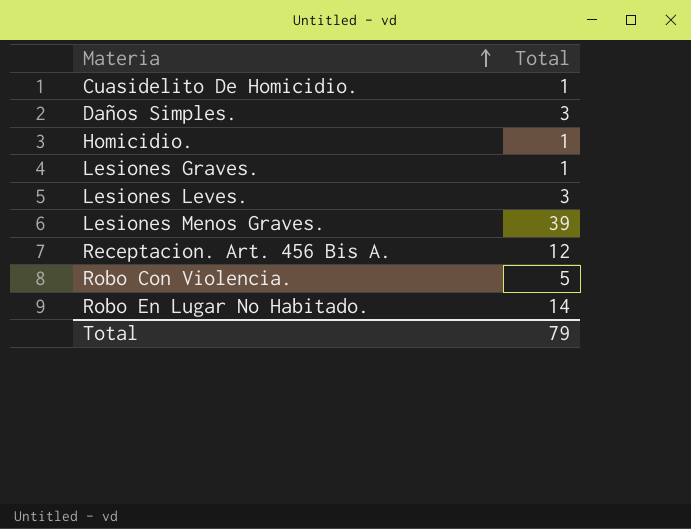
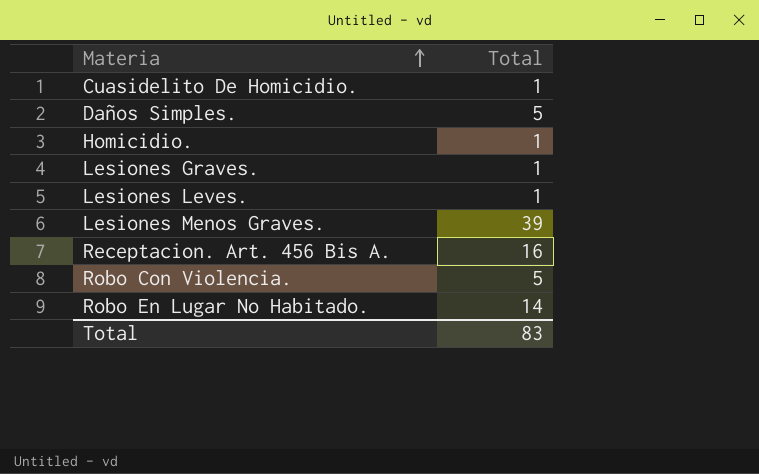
Daños Simples. | Total: 3 -> 5
Lesiones Leves. | Total: 3 -> 1
Receptacion. Art. 456 Bis A. | Total: 12 -> 16
Total | Total: 79 -> 83

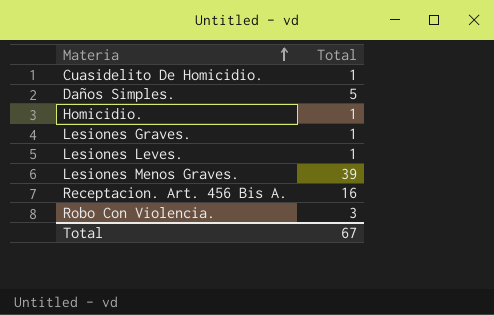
row Robo En Lugar No Habitado.: 14 -> none
Robo Con Violencia. | Total: 5 -> 3
Total | Total: 83 -> 67

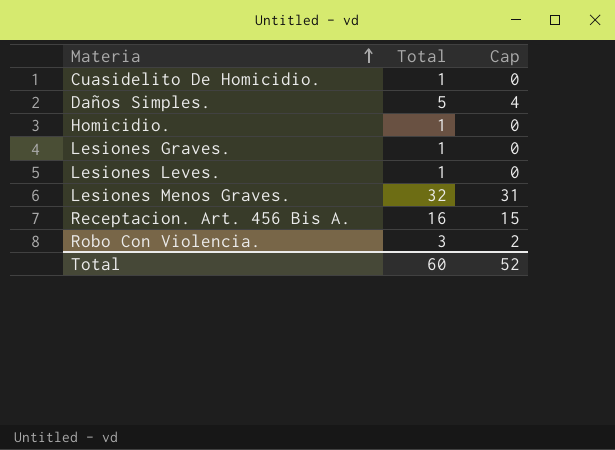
column Cap | formula: none -> [Total] - 1
Lesiones Menos Graves. | Total: 39 -> 32
Total | Total: 67 -> 60

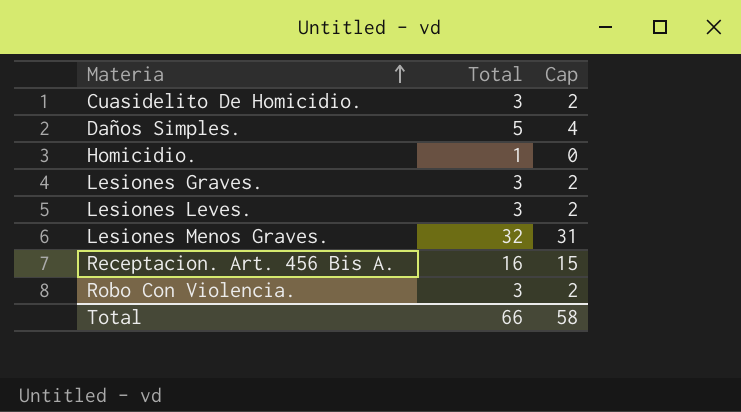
Cuasidelito De Homicidio. | Total: 1 -> 3
Cuasidelito De Homicidio. | Cap: 0 -> 2
Lesiones Graves. | Total: 1 -> 3
Lesiones Graves. | Cap: 0 -> 2
Lesiones Leves. | Total: 1 -> 3
Lesiones Leves. | Cap: 0 -> 2
Total | Total: 60 -> 66
Total | Cap: 52 -> 58

